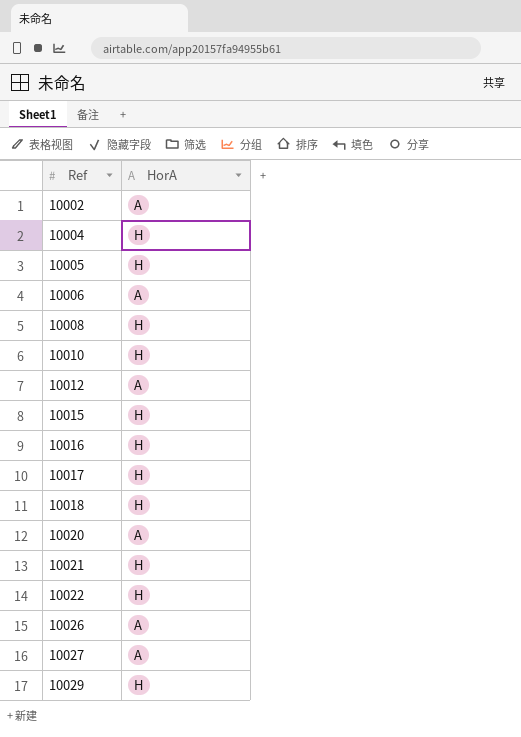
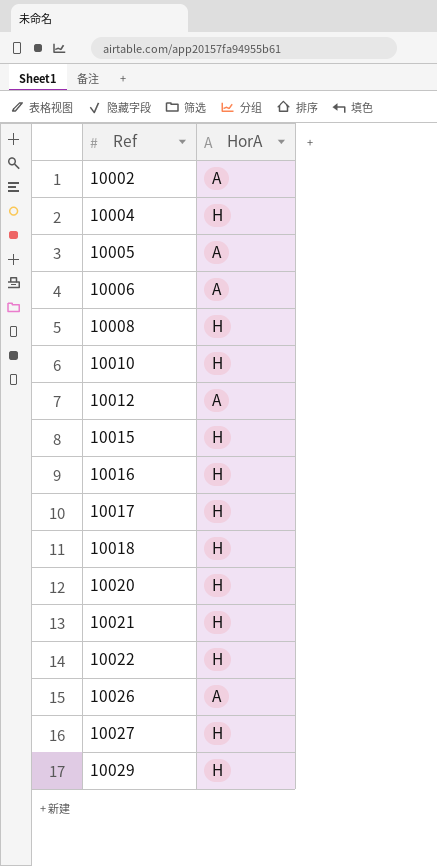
10005 | HorA: H -> A
10020 | HorA: A -> H
10027 | HorA: A -> H

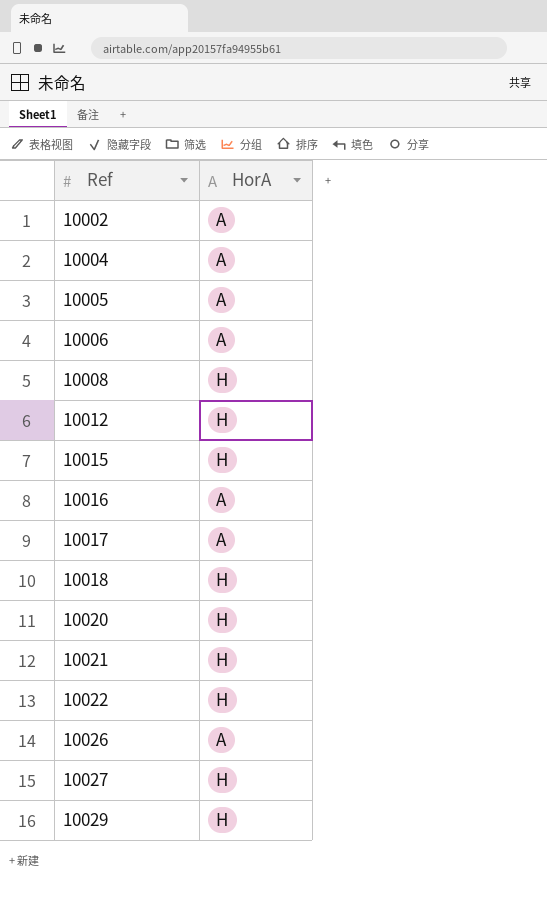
row 10010: H -> none
10004 | HorA: H -> A
10012 | HorA: A -> H
10016 | HorA: H -> A
10017 | HorA: H -> A

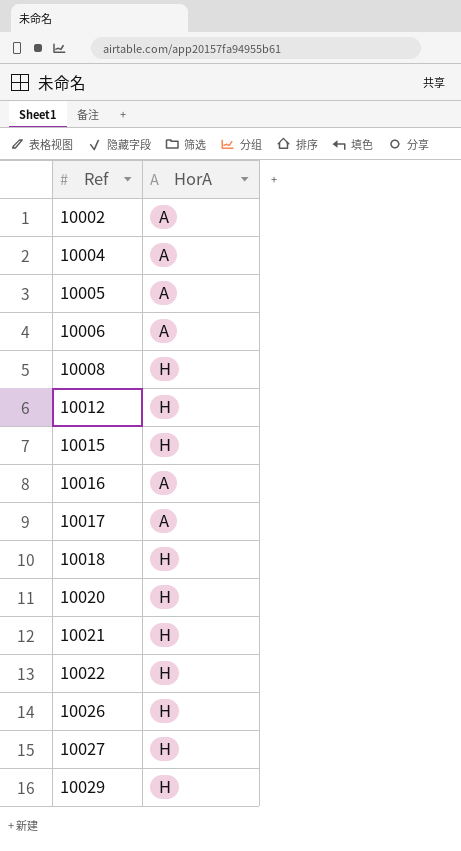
10026 | HorA: A -> H

